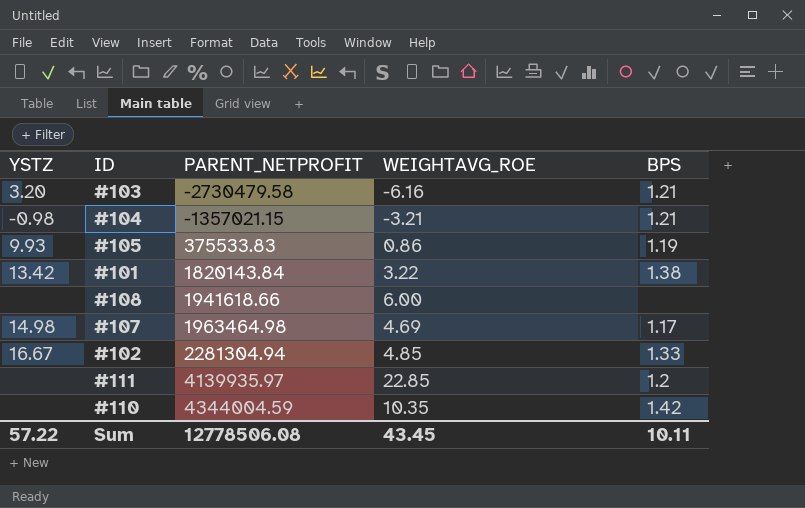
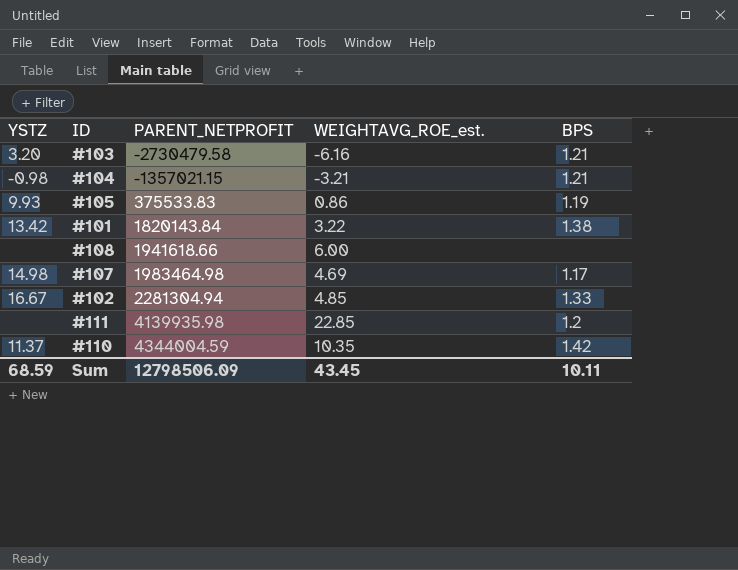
column name: WEIGHTAVG_ROE -> WEIGHTAVG_ROE_est.
#107 | PARENT_NETPROFIT: 1963464.98 -> 1983464.98
#111 | PARENT_NETPROFIT: 4139935.97 -> 4139935.98
#110 | YSTZ: none -> 11.37
Sum | YSTZ: 57.22 -> 68.59
Sum | PARENT_NETPROFIT: 12778506.08 -> 12798506.09

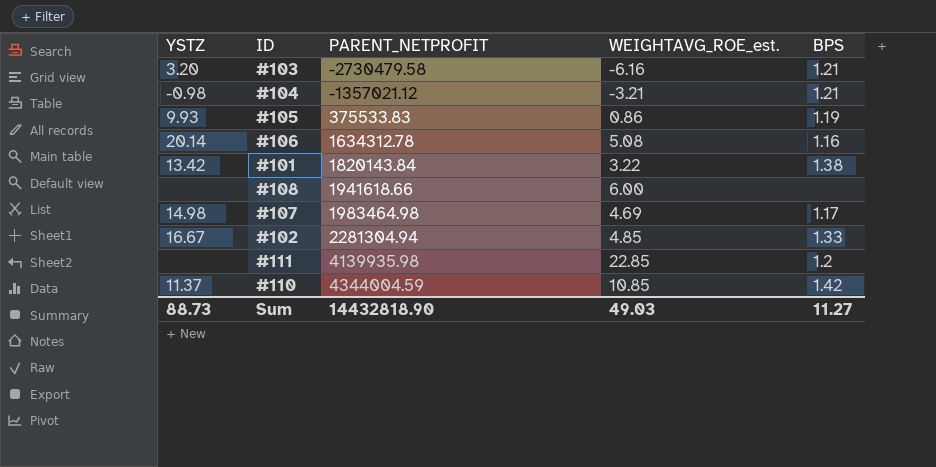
#104 | PARENT_NETPROFIT: -1357021.15 -> -1357021.12
row #106: none -> 20.14 | 1634312.78 | 5.08 | 1.16
#110 | WEIGHTAVG_ROE_est.: 10.35 -> 10.85
Sum | YSTZ: 68.59 -> 88.73
Sum | PARENT_NETPROFIT: 12798506.09 -> 14432818.90
Sum | WEIGHTAVG_ROE_est.: 43.45 -> 49.03
Sum | BPS: 10.11 -> 11.27

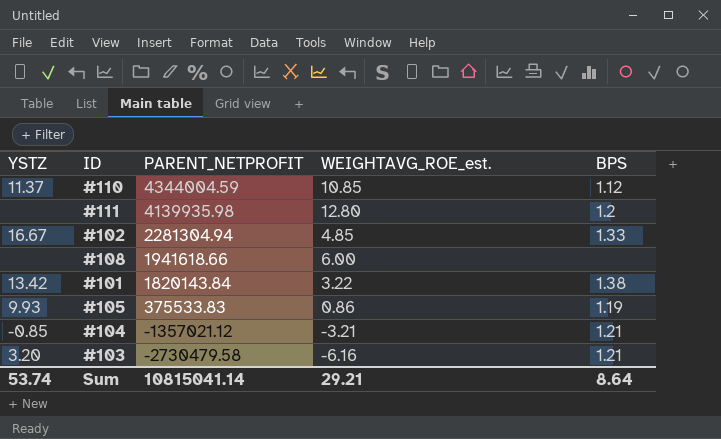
row order: PARENT_NETPROFIT ascending -> PARENT_NETPROFIT descending
row #106: 20.14 | 1634312.78 | 5.08 | 1.16 -> none
row #107: 14.98 | 1983464.98 | 4.69 | 1.17 -> none
#110 | BPS: 1.42 -> 1.12
#111 | WEIGHTAVG_ROE_est.: 22.85 -> 12.80
#104 | YSTZ: -0.98 -> -0.85
Sum | YSTZ: 88.73 -> 53.74
Sum | PARENT_NETPROFIT: 14432818.90 -> 10815041.14
Sum | WEIGHTAVG_ROE_est.: 49.03 -> 29.21
Sum | BPS: 11.27 -> 8.64

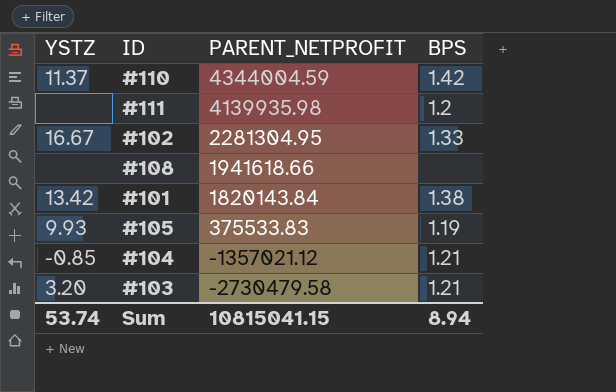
column WEIGHTAVG_ROE_est. | position: 4 -> none
#110 | BPS: 1.12 -> 1.42
#102 | PARENT_NETPROFIT: 2281304.94 -> 2281304.95
Sum | PARENT_NETPROFIT: 10815041.14 -> 10815041.15
Sum | BPS: 8.64 -> 8.94

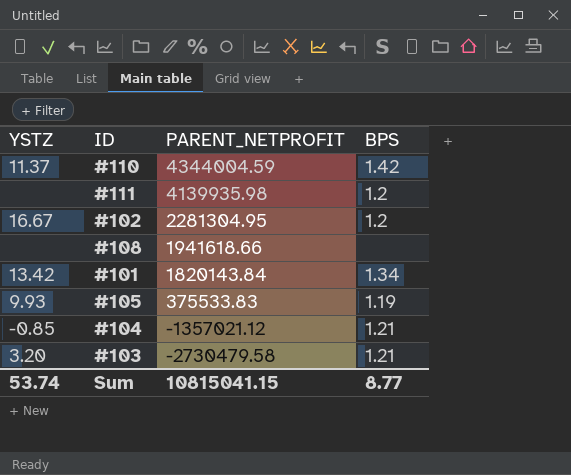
#102 | BPS: 1.33 -> 1.2
#101 | BPS: 1.38 -> 1.34
Sum | BPS: 8.94 -> 8.77

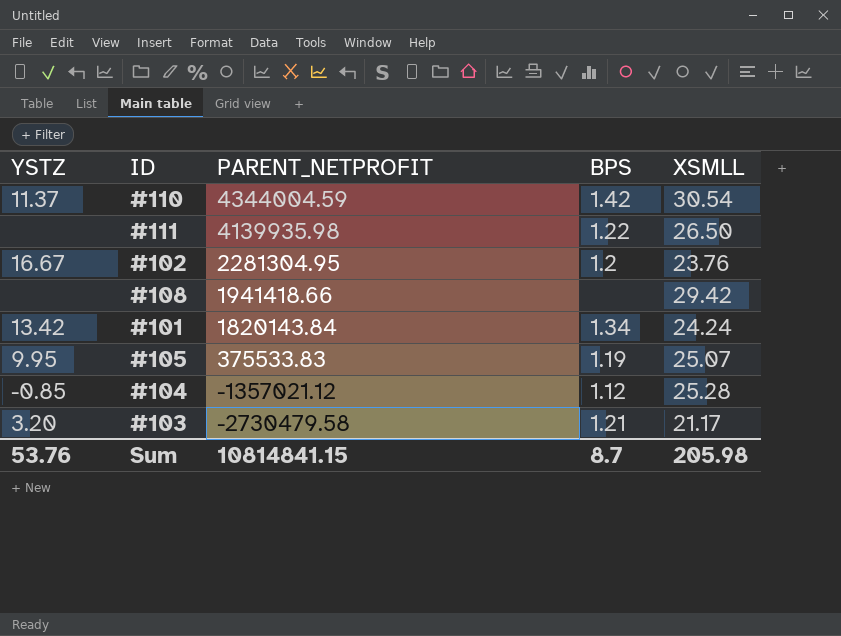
column XSMLL | position: none -> 5
#111 | BPS: 1.2 -> 1.22
#108 | PARENT_NETPROFIT: 1941618.66 -> 1941418.66
#105 | YSTZ: 9.93 -> 9.95
#104 | BPS: 1.21 -> 1.12
Sum | YSTZ: 53.74 -> 53.76
Sum | PARENT_NETPROFIT: 10815041.15 -> 10814841.15
Sum | BPS: 8.77 -> 8.7

